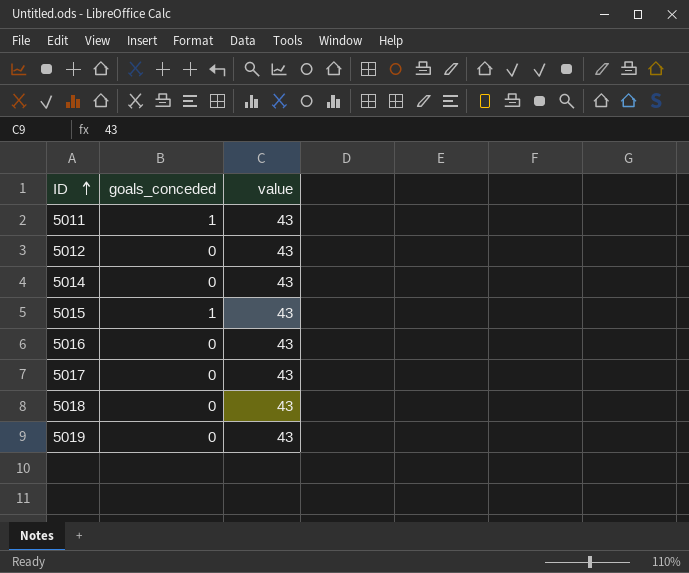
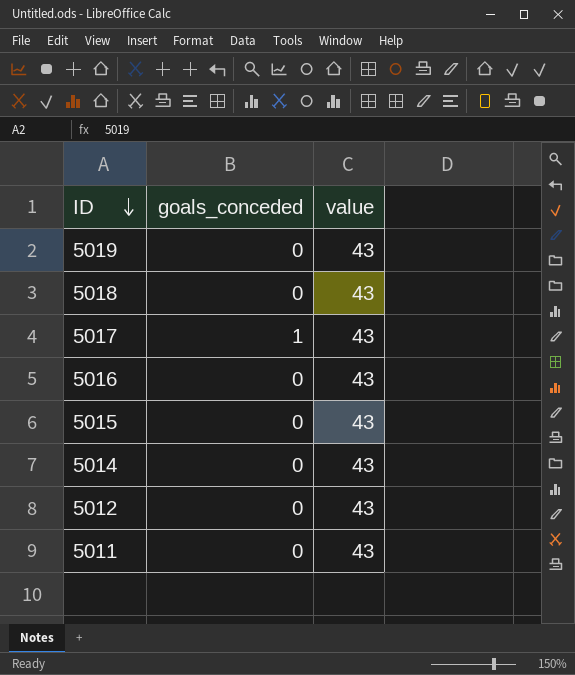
row order: ID ascending -> ID descending
5017 | goals_conceded: 0 -> 1
5015 | goals_conceded: 1 -> 0
5011 | goals_conceded: 1 -> 0

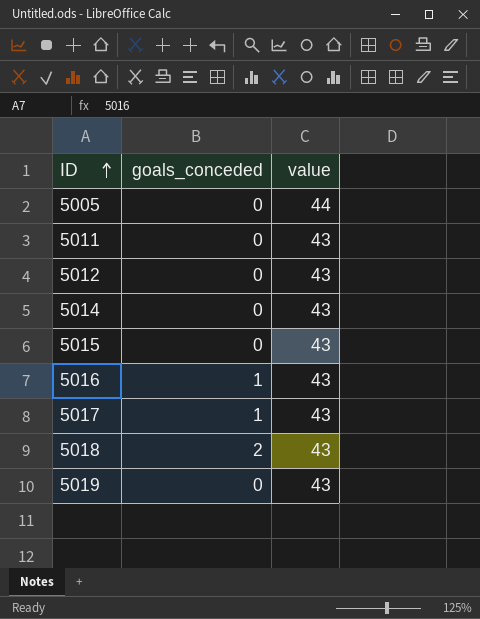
row order: ID descending -> ID ascending
row 5005: none -> 0 | 44
5016 | goals_conceded: 0 -> 1
5018 | goals_conceded: 0 -> 2

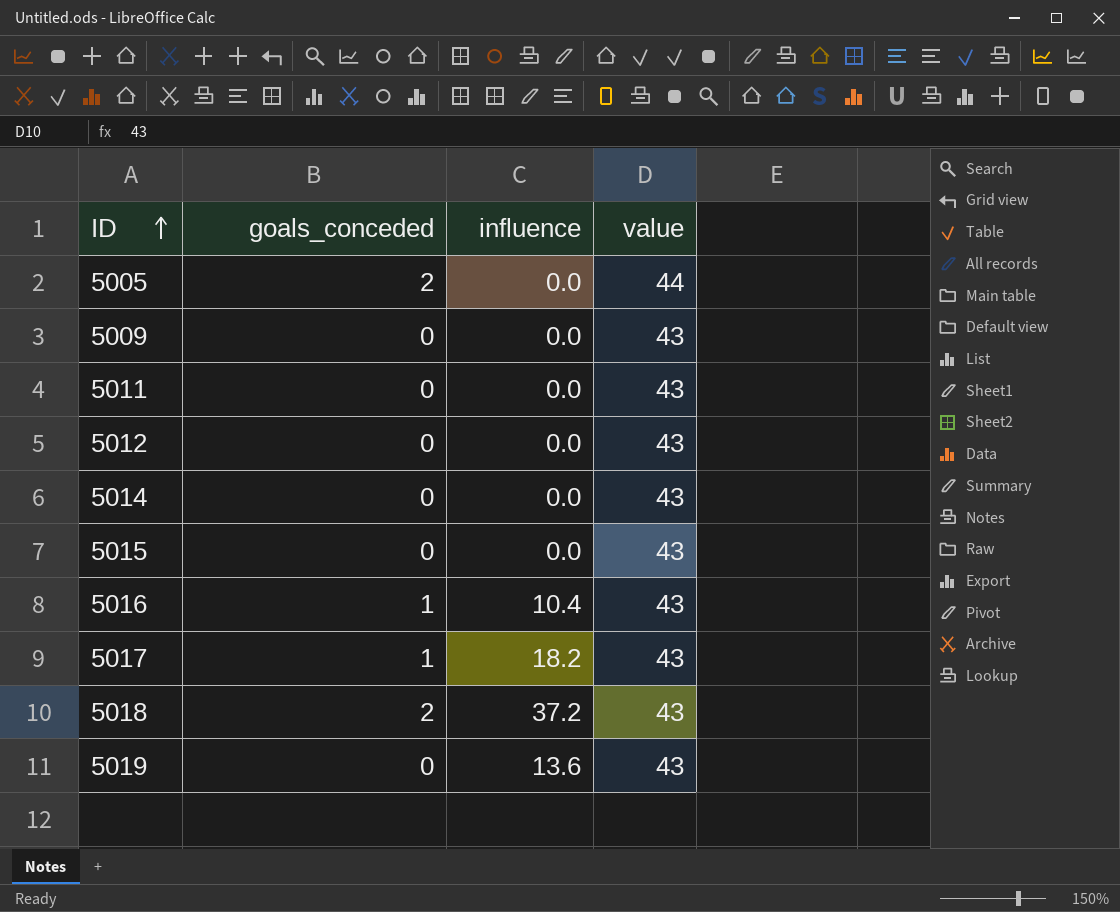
column influence | position: none -> 3
5005 | goals_conceded: 0 -> 2
row 5009: none -> 0 | 0.0 | 43

